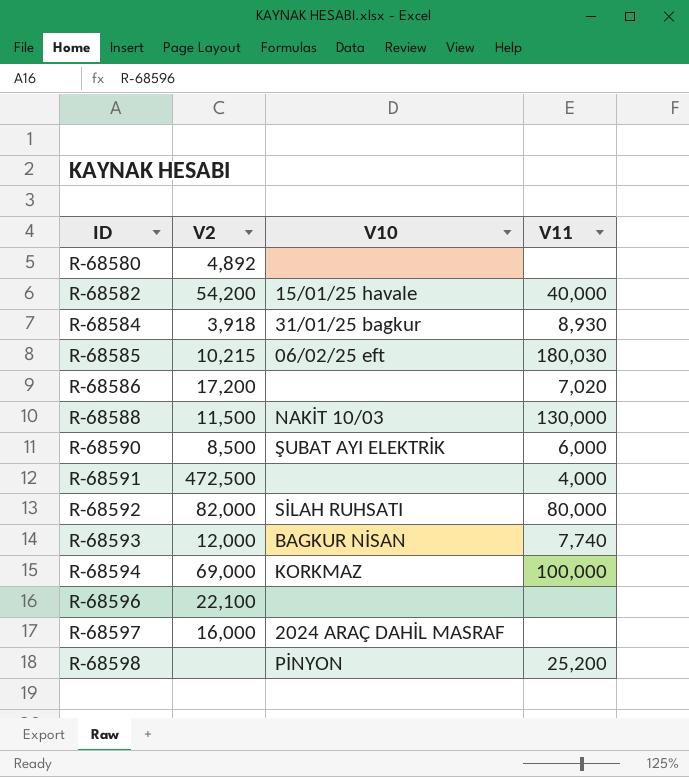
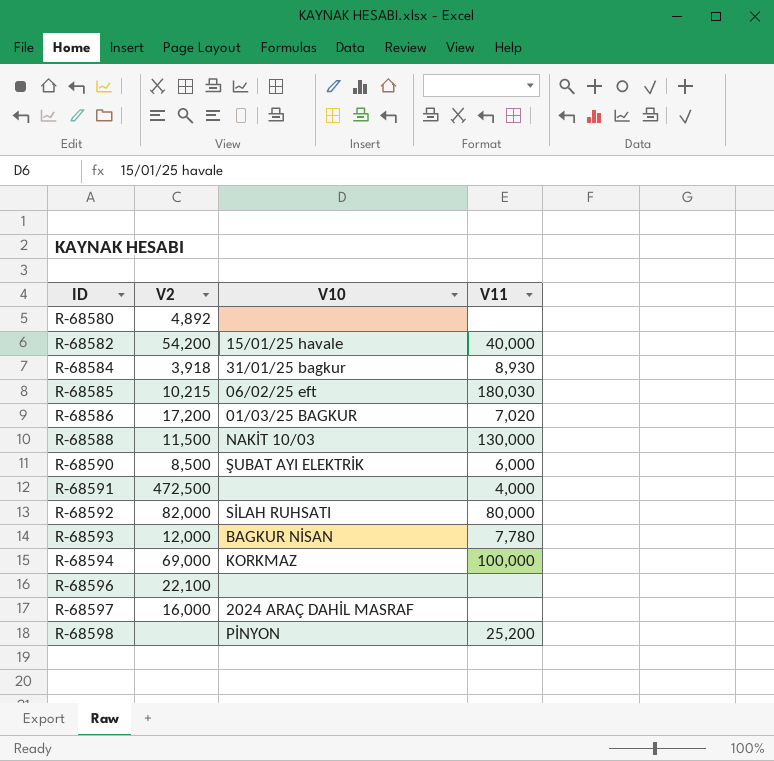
R-68586 | V10: none -> 01/03/25 BAGKUR
R-68593 | V11: 7,740 -> 7,780

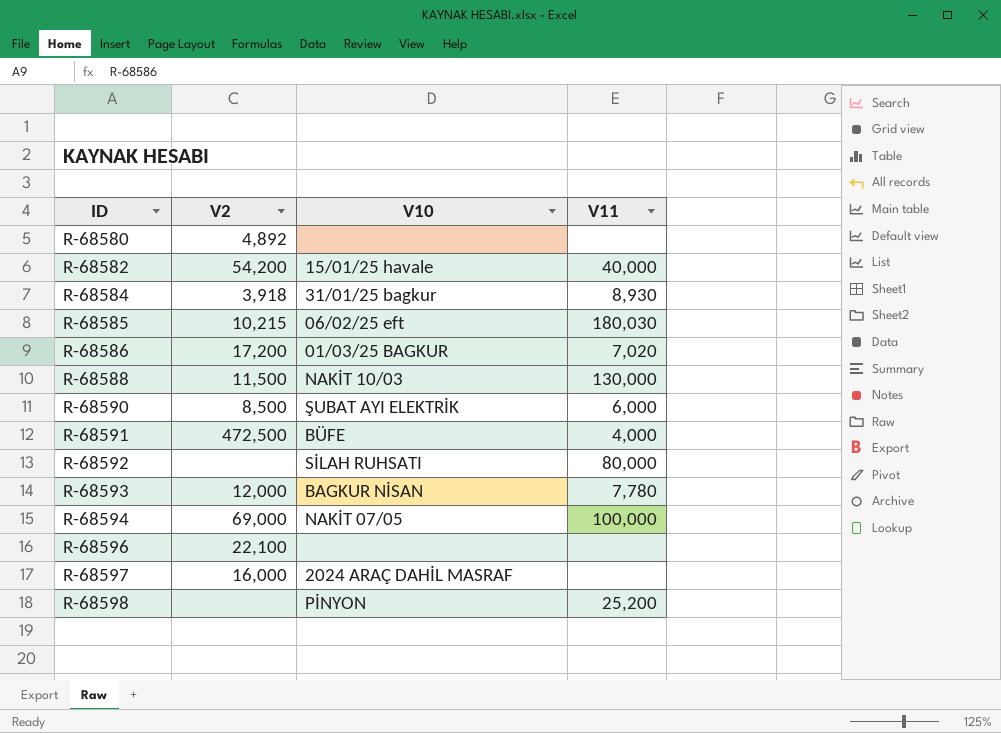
R-68591 | V10: none -> BÜFE
R-68592 | V2: 82,000 -> none
R-68594 | V10: KORKMAZ -> NAKİT 07/05

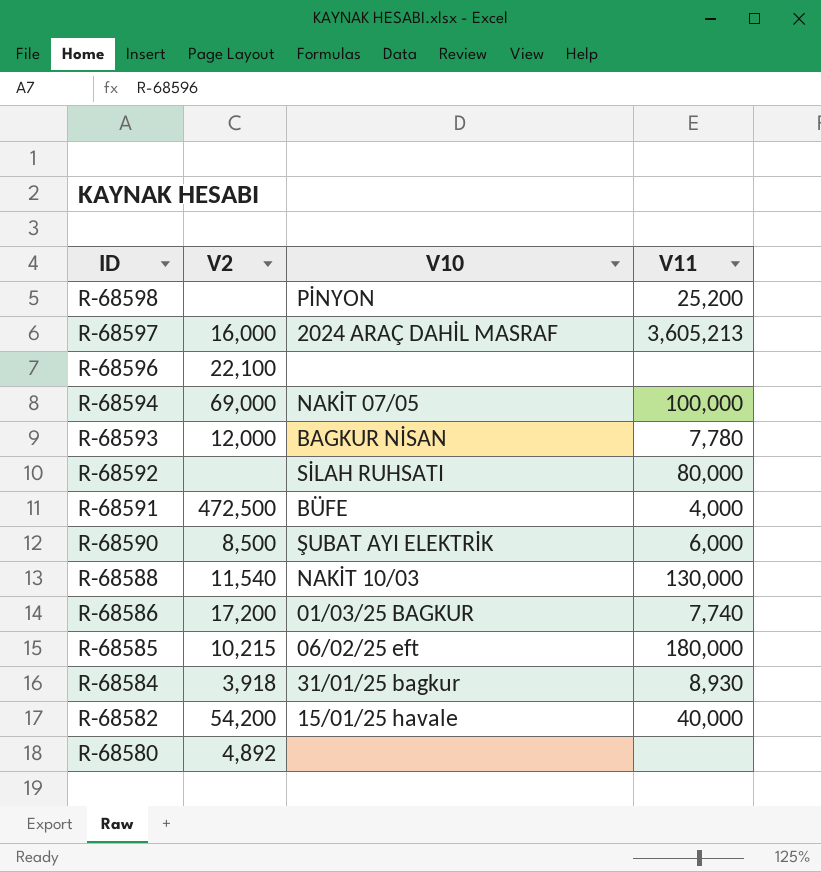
row order: ID ascending -> ID descending
R-68597 | V11: none -> 3,605,213
R-68588 | V2: 11,500 -> 11,540
R-68586 | V11: 7,020 -> 7,740
R-68585 | V11: 180,030 -> 180,000

